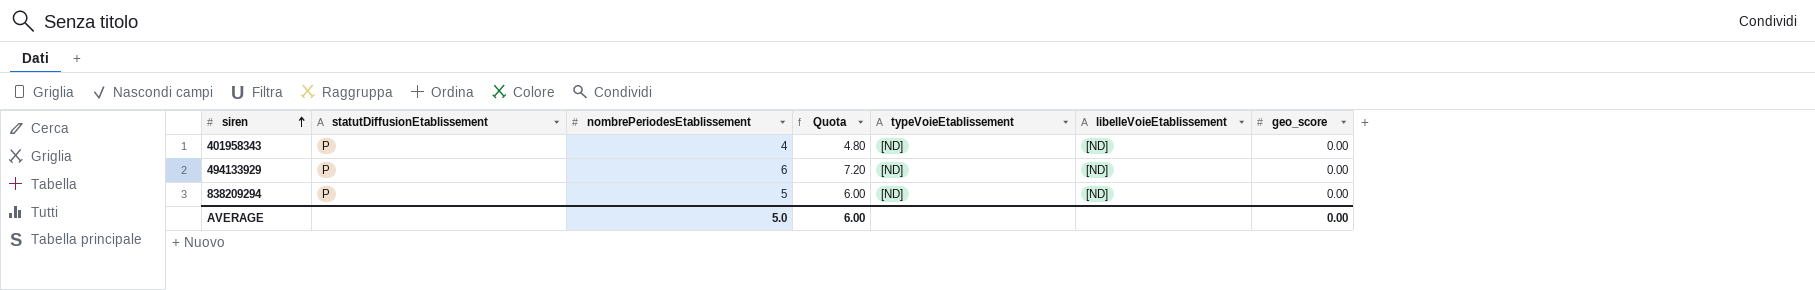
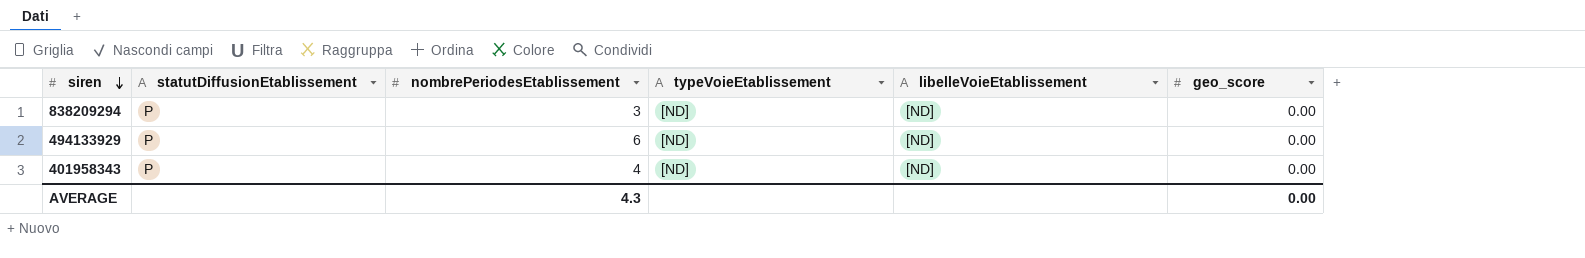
row order: siren ascending -> siren descending
column Quota | formula: [nombrePeriodesEtablissement] * 1.2 -> none
838209294 | nombrePeriodesEtablissement: 5 -> 3
AVERAGE | nombrePeriodesEtablissement: 5.0 -> 4.3

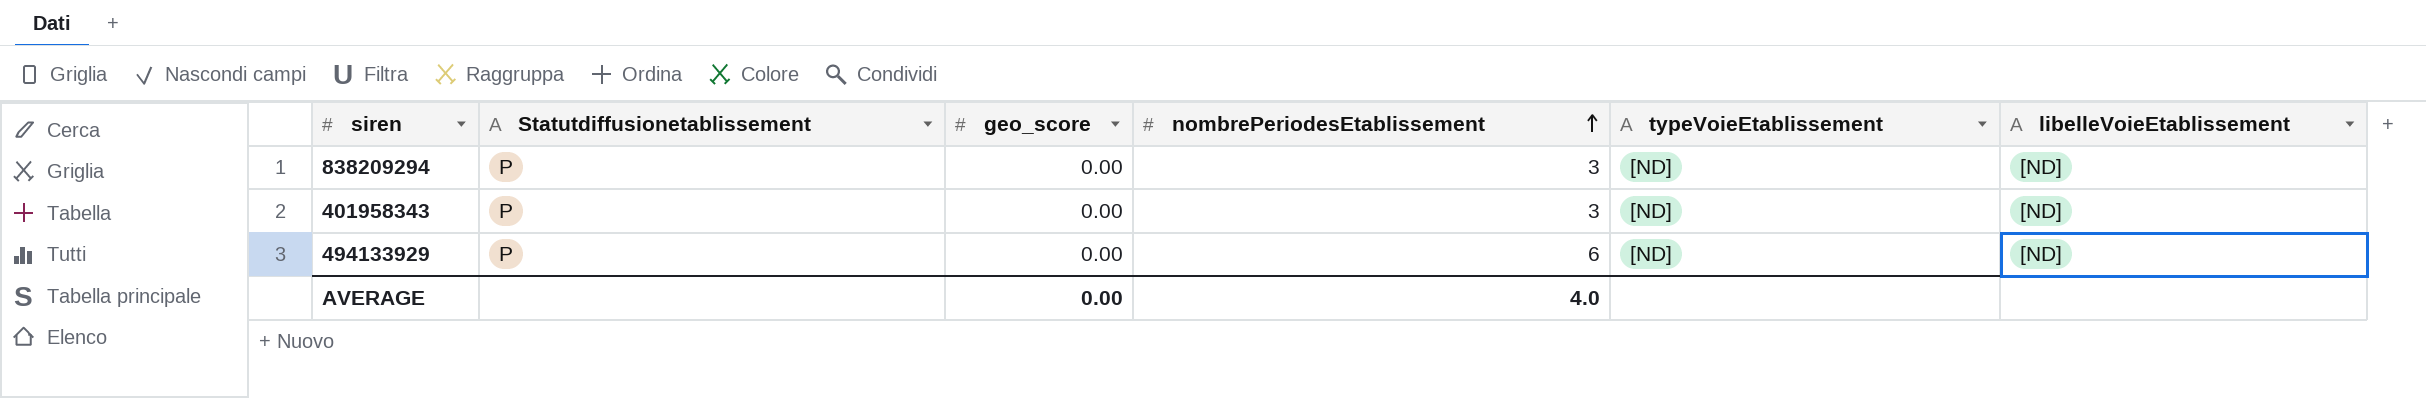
row order: siren descending -> nombrePeriodesEtablissement ascending
column name: statutDiffusionEtablissement -> Statutdiffusionetablissement
column geo_score | position: 6 -> 3
401958343 | nombrePeriodesEtablissement: 4 -> 3
AVERAGE | nombrePeriodesEtablissement: 4.3 -> 4.0

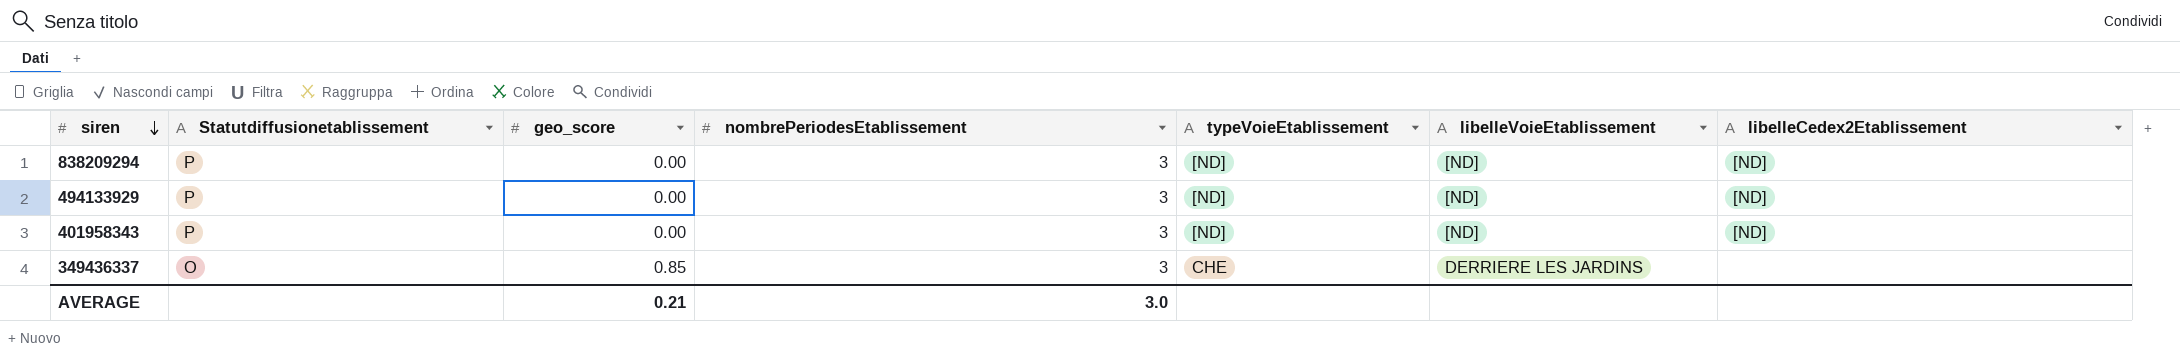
row order: nombrePeriodesEtablissement ascending -> siren descending
column libelleCedex2Etablissement | position: none -> 7
494133929 | nombrePeriodesEtablissement: 6 -> 3
row 349436337: none -> O | 0.85 | 3 | CHE | DERRIERE LES JARDINS | none
AVERAGE | geo_score: 0.00 -> 0.21
AVERAGE | nombrePeriodesEtablissement: 4.0 -> 3.0

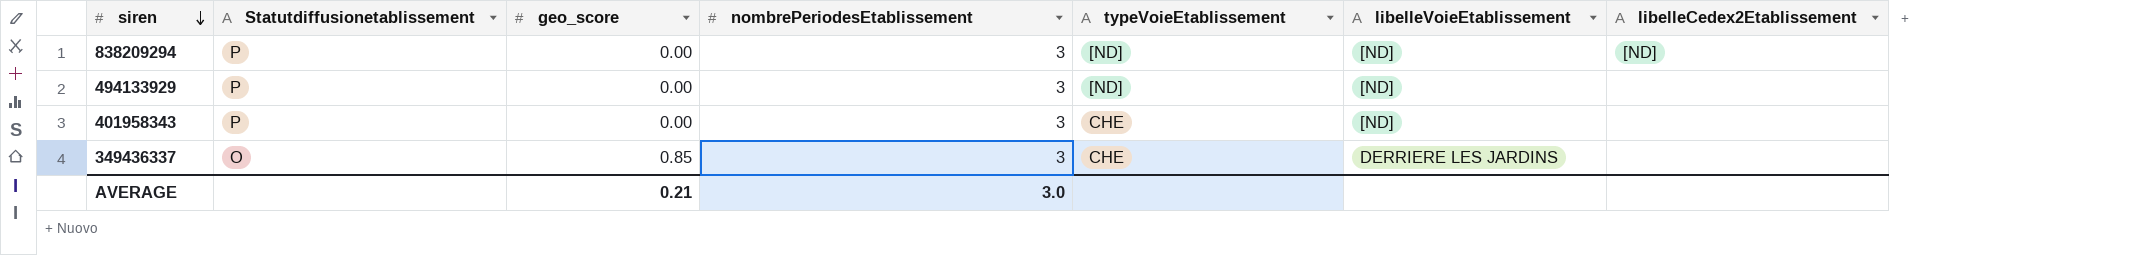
494133929 | libelleCedex2Etablissement: [ND] -> none
401958343 | typeVoieEtablissement: [ND] -> CHE
401958343 | libelleCedex2Etablissement: [ND] -> none

